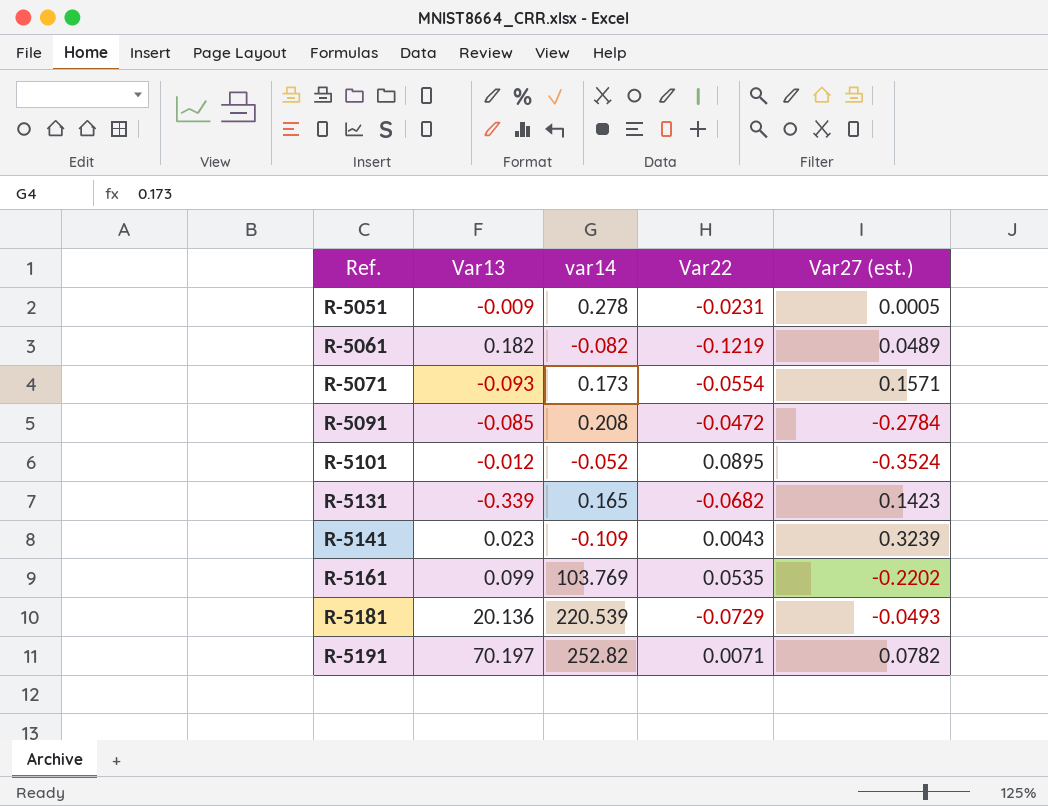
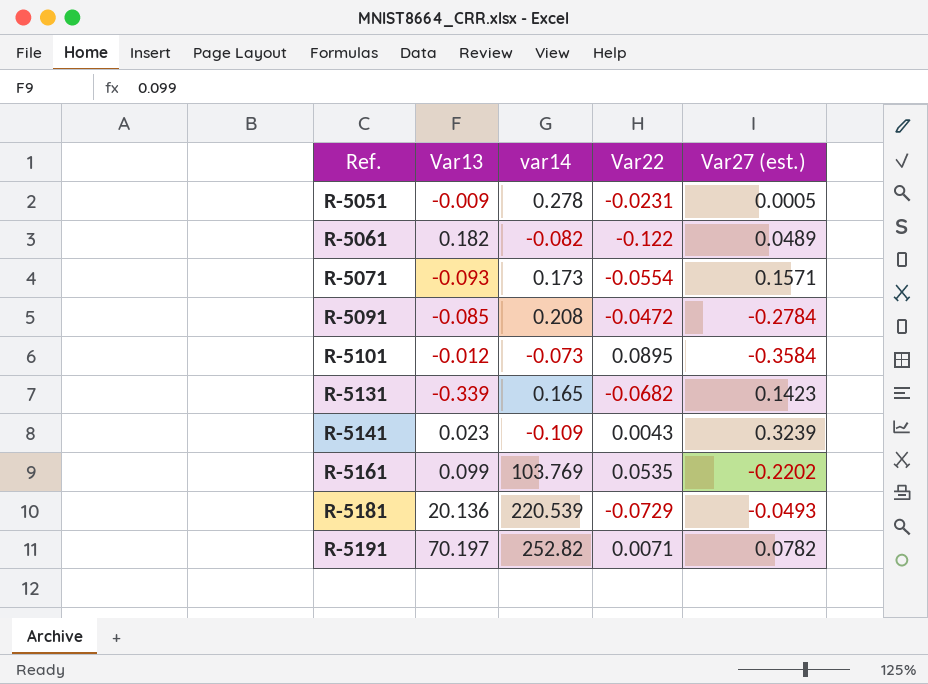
R-5061 | Var22: -0.1219 -> -0.122
R-5101 | var14: -0.052 -> -0.073
R-5101 | Var27 (est.): -0.3524 -> -0.3584

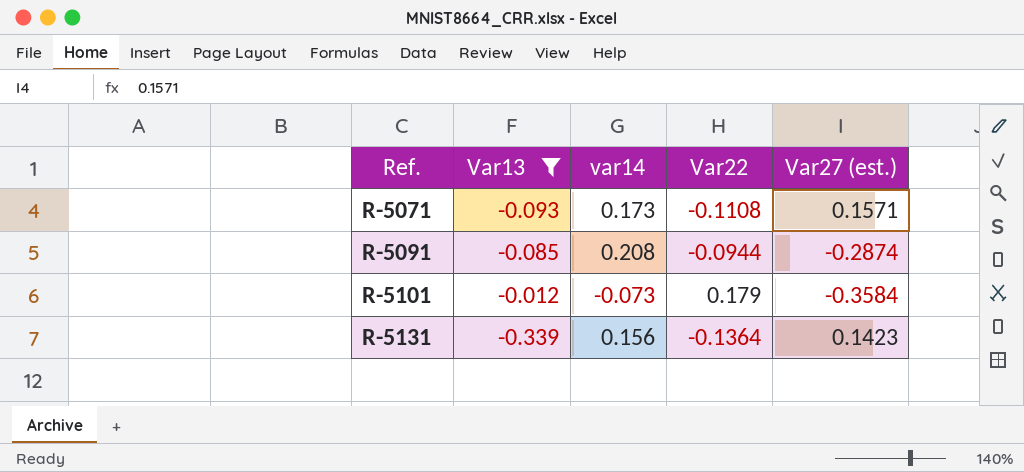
filter: none -> Var13 <= -0.012
R-5071 | Var22: -0.0554 -> -0.1108
R-5091 | Var22: -0.0472 -> -0.0944
R-5091 | Var27 (est.): -0.2784 -> -0.2874
R-5101 | Var22: 0.0895 -> 0.179
R-5131 | var14: 0.165 -> 0.156
R-5131 | Var22: -0.0682 -> -0.1364

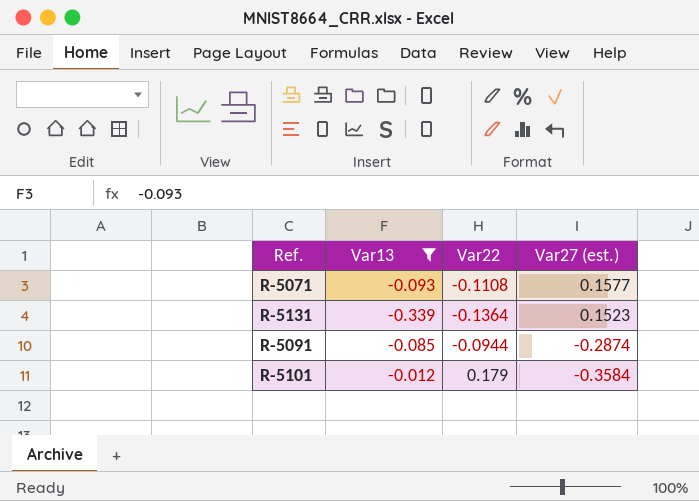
row order: Ref. ascending -> Var27 (est.) descending
column var14 | position: 3 -> none
R-5071 | Var27 (est.): 0.1571 -> 0.1577
R-5131 | Var27 (est.): 0.1423 -> 0.1523

